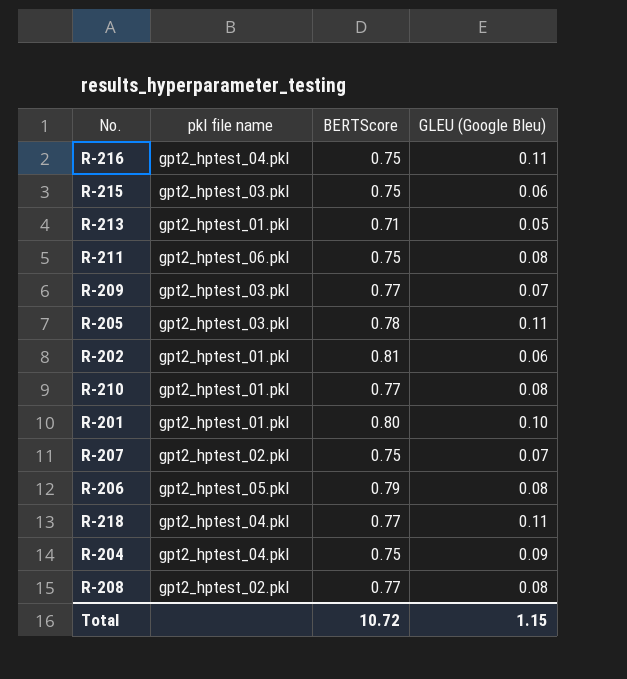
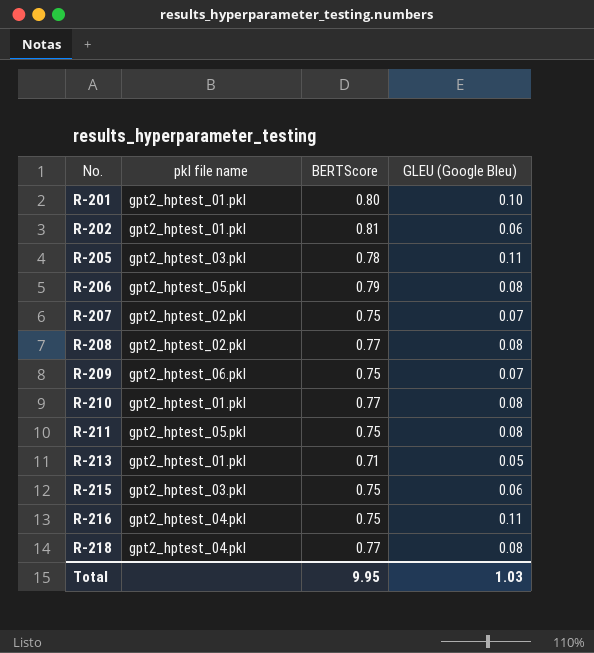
row order: none -> No. ascending
row R-204: gpt2_hptest_04.pkl | 0.75 | 0.09 -> none
R-209 | pkl file name: gpt2_hptest_03.pkl -> gpt2_hptest_06.pkl
R-209 | BERTScore: 0.77 -> 0.75
R-211 | pkl file name: gpt2_hptest_06.pkl -> gpt2_hptest_05.pkl
R-218 | GLEU (Google Bleu): 0.11 -> 0.08
Total | BERTScore: 10.72 -> 9.95
Total | GLEU (Google Bleu): 1.15 -> 1.03

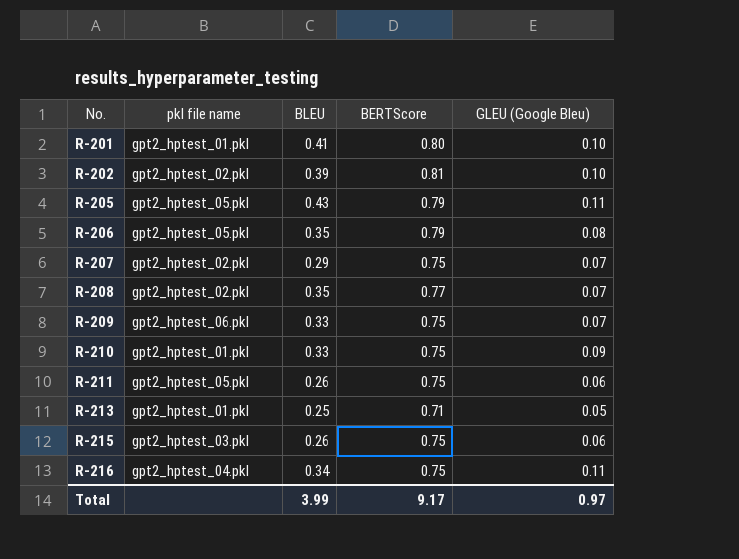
column BLEU | position: none -> 3
row R-218: gpt2_hptest_04.pkl | 0.77 | 0.08 -> none
R-202 | pkl file name: gpt2_hptest_01.pkl -> gpt2_hptest_02.pkl
R-202 | GLEU (Google Bleu): 0.06 -> 0.10
R-205 | pkl file name: gpt2_hptest_03.pkl -> gpt2_hptest_05.pkl
R-205 | BERTScore: 0.78 -> 0.79
R-208 | GLEU (Google Bleu): 0.08 -> 0.07
R-210 | BERTScore: 0.77 -> 0.75
R-210 | GLEU (Google Bleu): 0.08 -> 0.09
R-211 | GLEU (Google Bleu): 0.08 -> 0.06
Total | BERTScore: 9.95 -> 9.17
Total | GLEU (Google Bleu): 1.03 -> 0.97

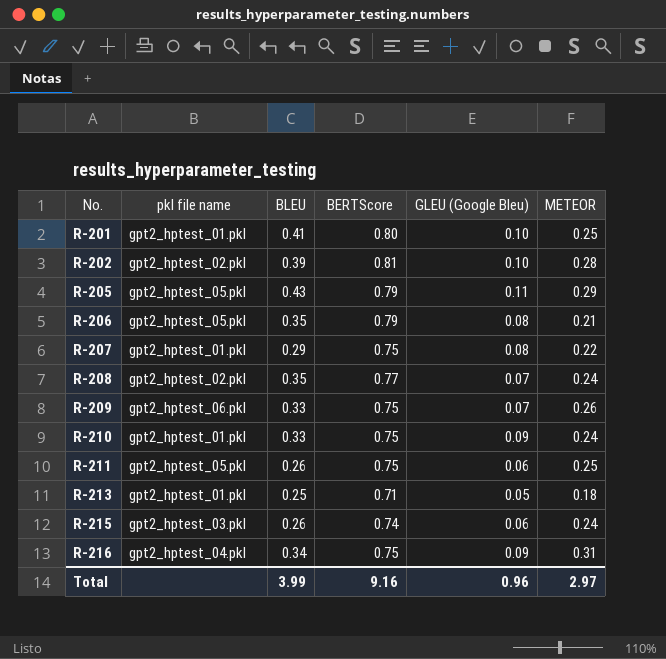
column METEOR | position: none -> 6
R-207 | pkl file name: gpt2_hptest_02.pkl -> gpt2_hptest_01.pkl
R-207 | GLEU (Google Bleu): 0.07 -> 0.08
R-215 | BERTScore: 0.75 -> 0.74
R-216 | GLEU (Google Bleu): 0.11 -> 0.09
Total | BERTScore: 9.17 -> 9.16
Total | GLEU (Google Bleu): 0.97 -> 0.96

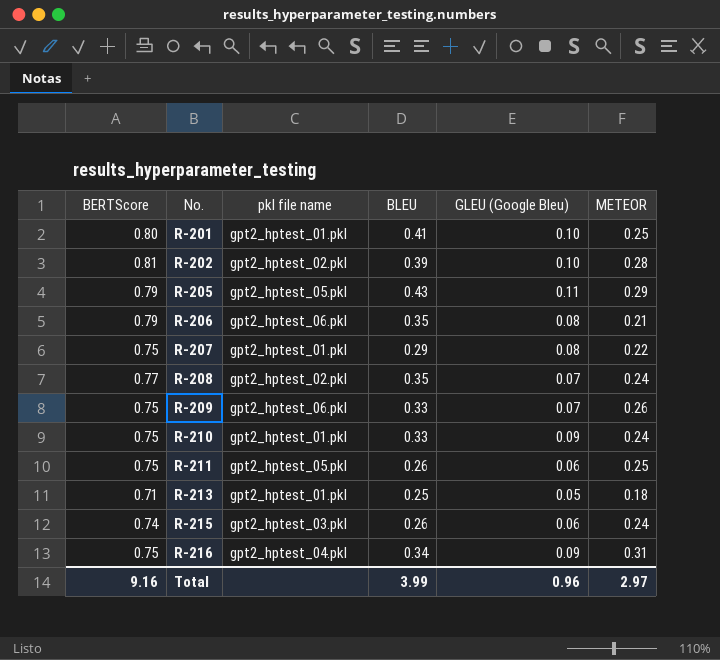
column BERTScore | position: 4 -> 1
R-206 | pkl file name: gpt2_hptest_05.pkl -> gpt2_hptest_06.pkl

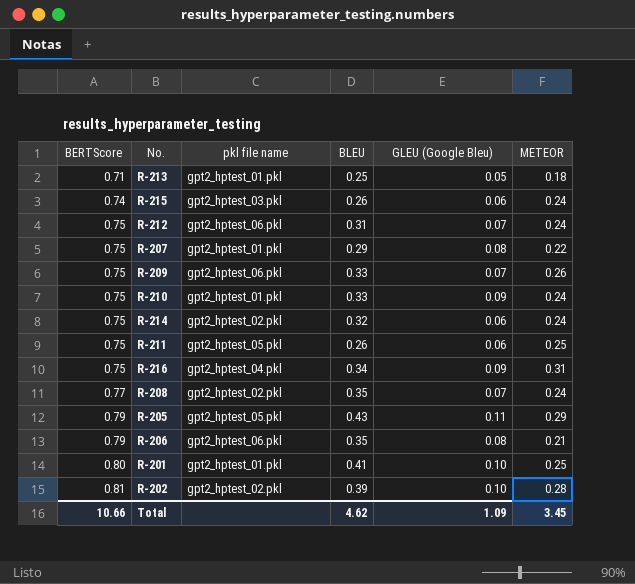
row order: No. ascending -> BERTScore ascending
row R-212: none -> 0.75 | gpt2_hptest_06.pkl | 0.31 | 0.07 | 0.24
row R-214: none -> 0.75 | gpt2_hptest_02.pkl | 0.32 | 0.06 | 0.24
Total | BERTScore: 9.16 -> 10.66
Total | BLEU: 3.99 -> 4.62
Total | GLEU (Google Bleu): 0.96 -> 1.09
Total | METEOR: 2.97 -> 3.45

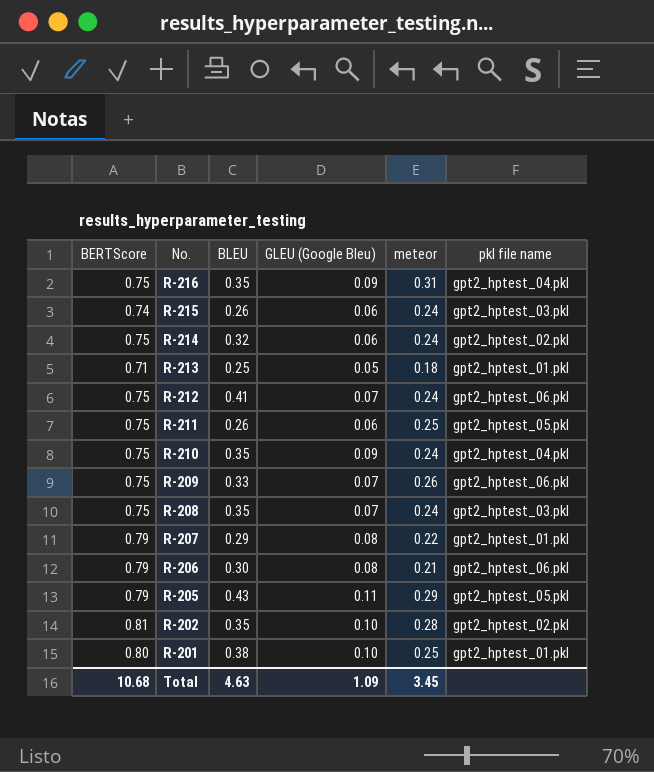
row order: BERTScore ascending -> No. descending
column name: METEOR -> meteor
column pkl file name | position: 3 -> 6
R-216 | BLEU: 0.34 -> 0.35
R-212 | BLEU: 0.31 -> 0.41
R-210 | BLEU: 0.33 -> 0.35
R-210 | pkl file name: gpt2_hptest_01.pkl -> gpt2_hptest_04.pkl
R-208 | BERTScore: 0.77 -> 0.75
R-208 | pkl file name: gpt2_hptest_02.pkl -> gpt2_hptest_03.pkl
R-207 | BERTScore: 0.75 -> 0.79
R-206 | BLEU: 0.35 -> 0.30
R-202 | BLEU: 0.39 -> 0.35
R-201 | BLEU: 0.41 -> 0.38
Total | BERTScore: 10.66 -> 10.68
Total | BLEU: 4.62 -> 4.63

